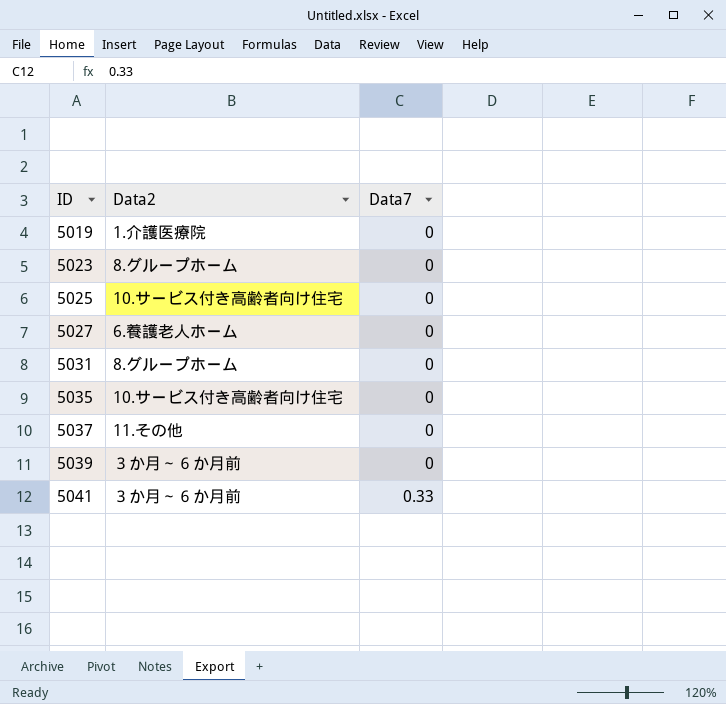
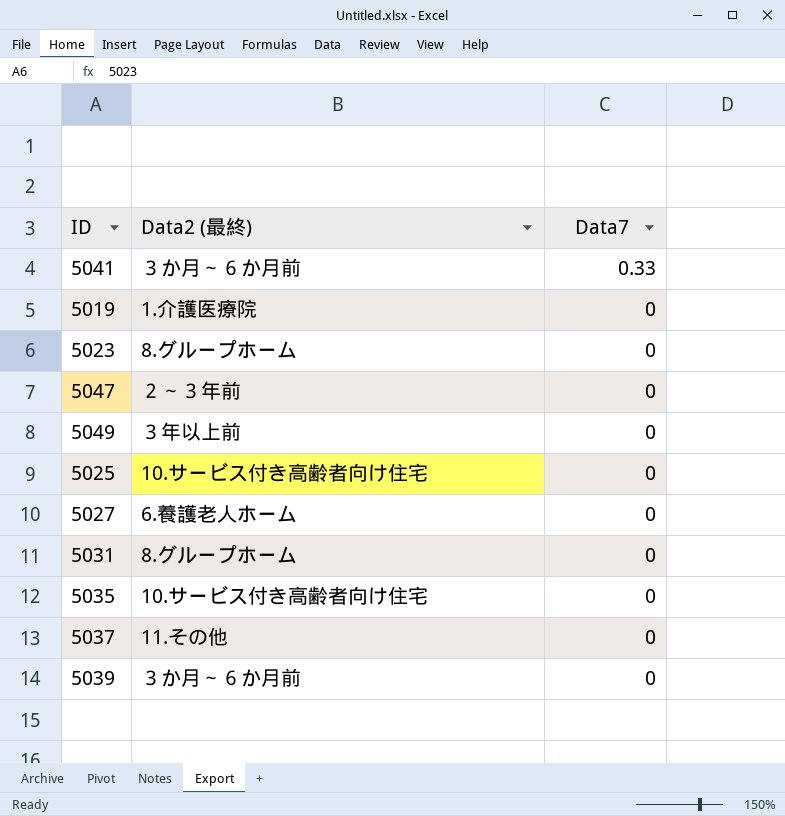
row order: ID ascending -> Data7 descending
column name: Data2 -> Data2 (最終)
row 5047: none -> ２～３年前 | 0
row 5049: none -> ３年以上前 | 0

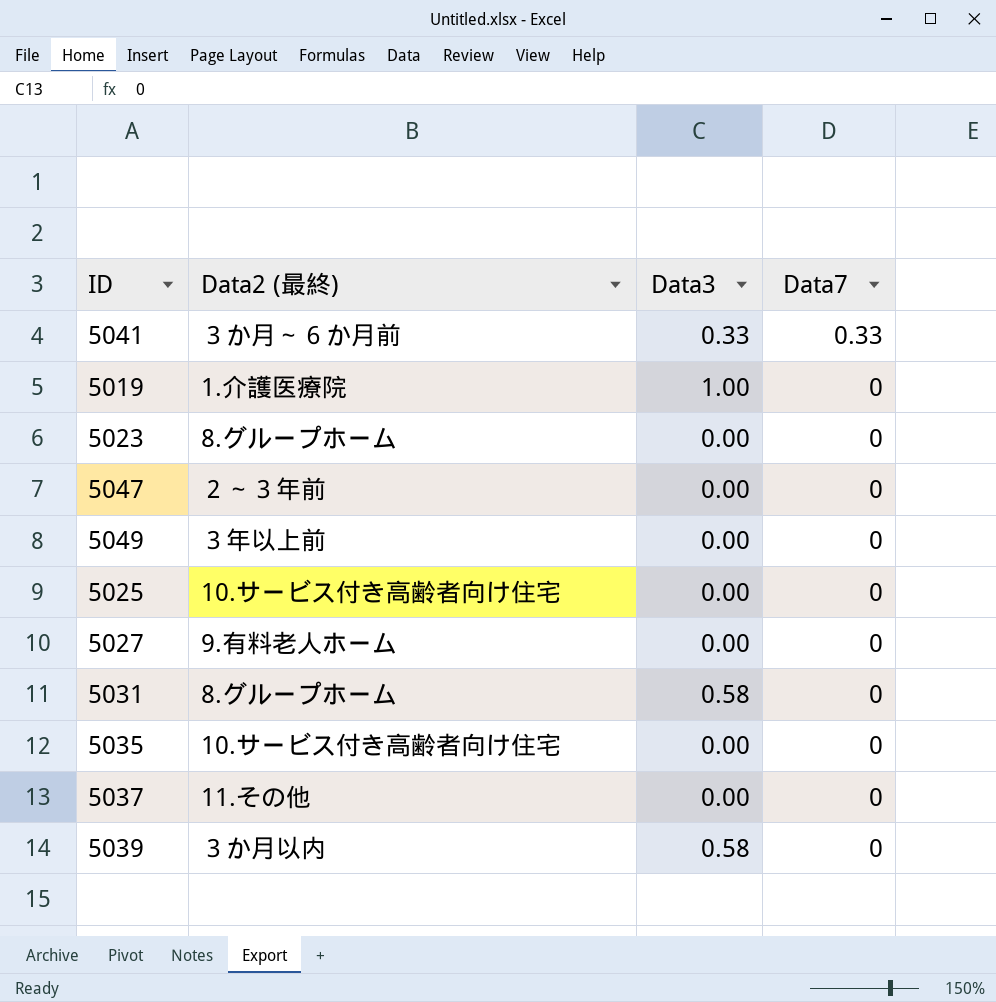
column Data3 | position: none -> 3
5027 | Data2 (最終): 6.養護老人ホーム -> 9.有料老人ホーム
5039 | Data2 (最終): ３か月～６か月前 -> ３か月以内

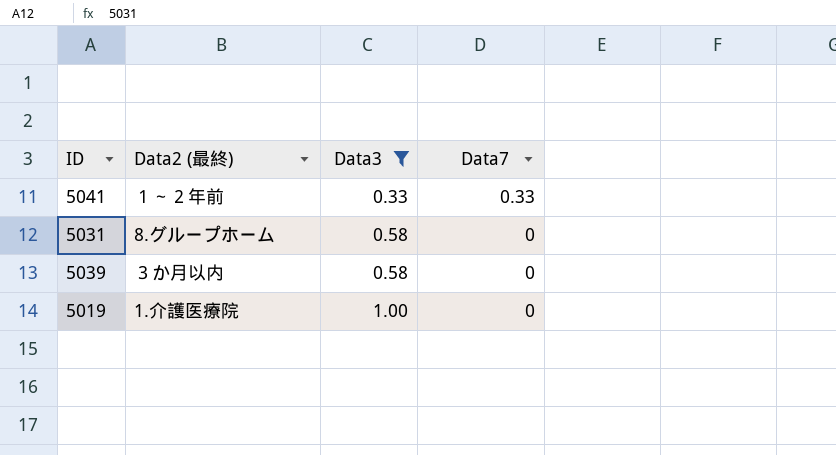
filter: none -> Data3 != 0.00
row order: Data7 descending -> Data3 ascending
5041 | Data2 (最終): ３か月～６か月前 -> １～２年前

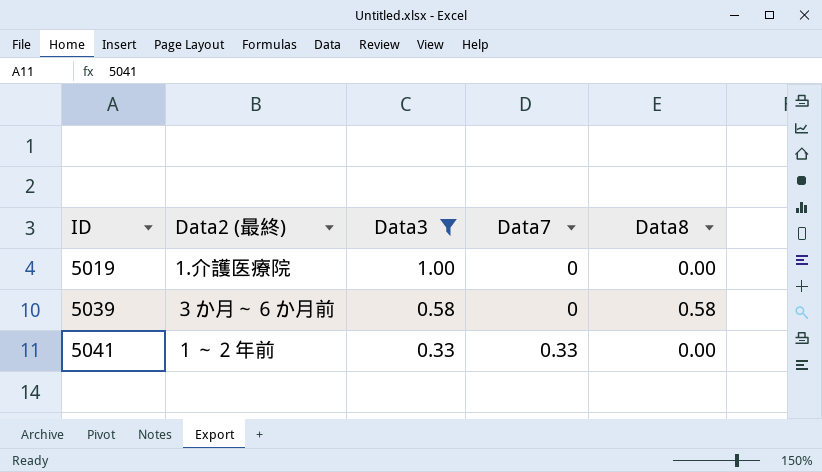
row order: Data3 ascending -> ID ascending
column Data8 | position: none -> 5
row 5031: 8.グループホーム | 0.58 | 0 -> none
5039 | Data2 (最終): ３か月以内 -> ３か月～６か月前

